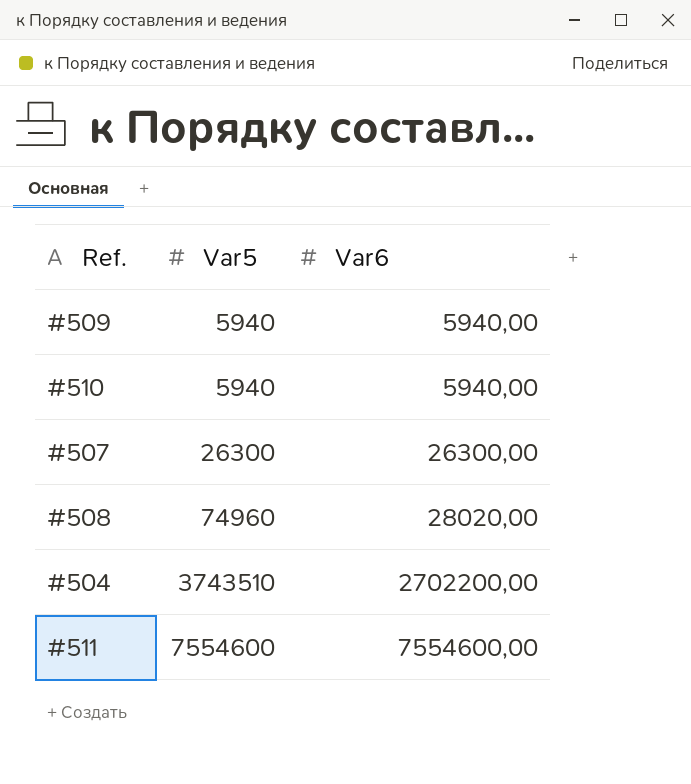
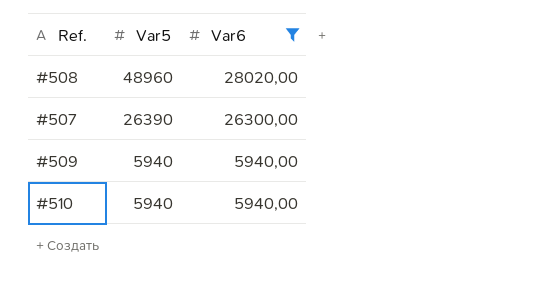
filter: none -> Var6 <= 28020,00
row order: Var5 ascending -> Var5 descending
#508 | Var5: 74960 -> 48960
#507 | Var5: 26300 -> 26390

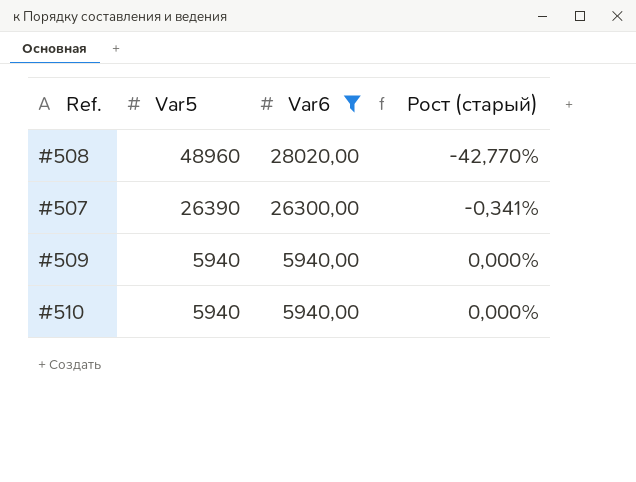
column Рост (старый) | formula: none -> ([Var6] - [Var5]) / [Var5]

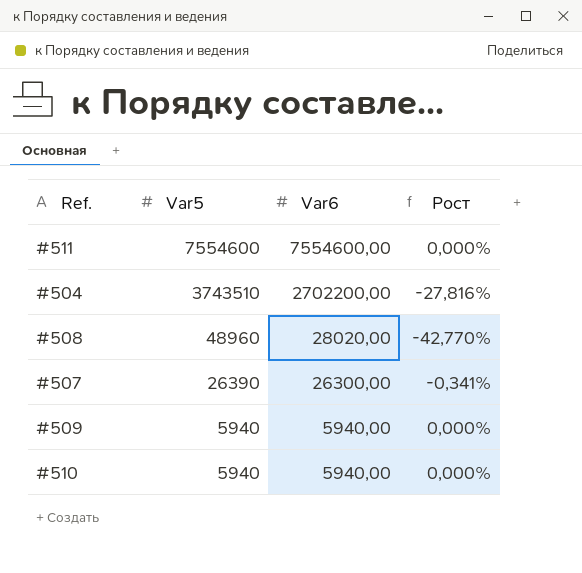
filter: Var6 <= 28020,00 -> none
column name: Рост (старый) -> Рост

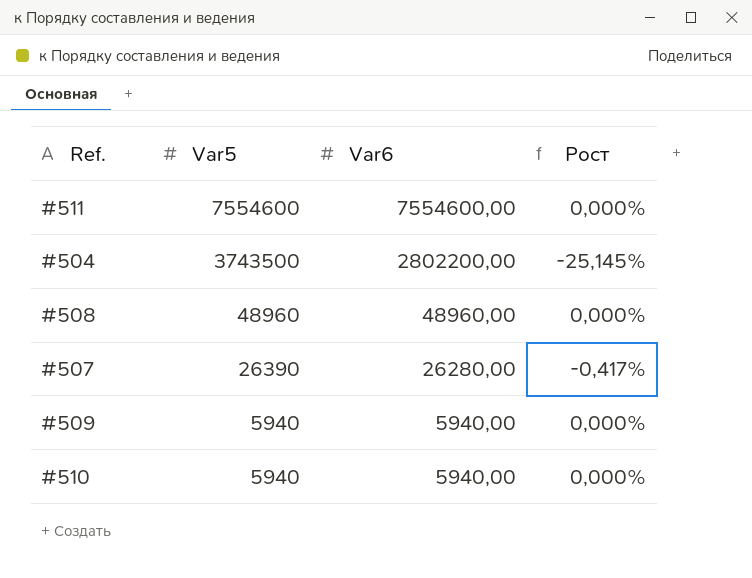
#504 | Var5: 3743510 -> 3743500
#504 | Var6: 2702200,00 -> 2802200,00
#504 | Рост: -27,816% -> -25,145%
#508 | Var6: 28020,00 -> 48960,00
#508 | Рост: -42,770% -> 0,000%
#507 | Var6: 26300,00 -> 26280,00
#507 | Рост: -0,341% -> -0,417%

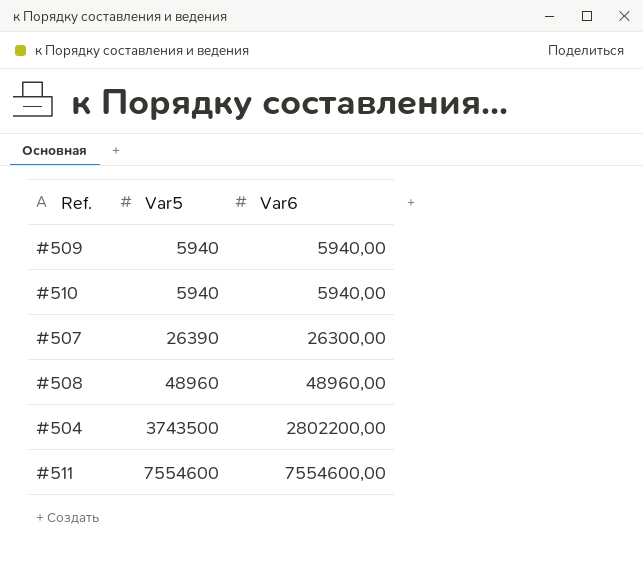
row order: Var5 descending -> Var5 ascending
column Рост | formula: ([Var6] - [Var5]) / [Var5] -> none
#507 | Var6: 26280,00 -> 26300,00

